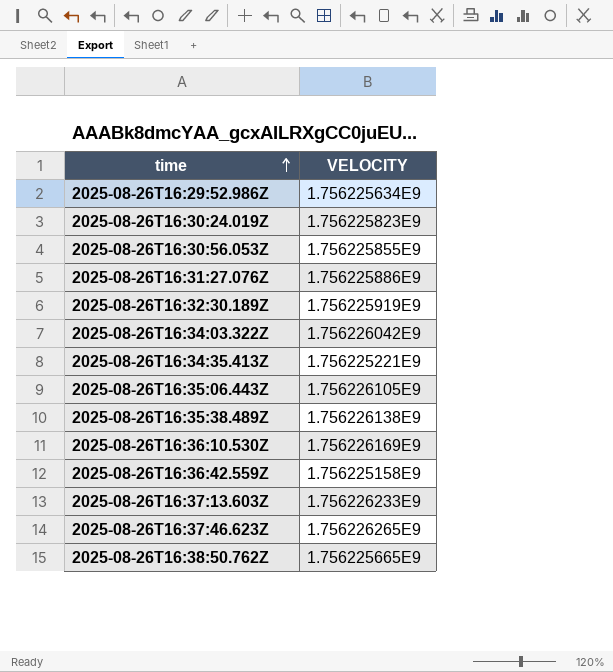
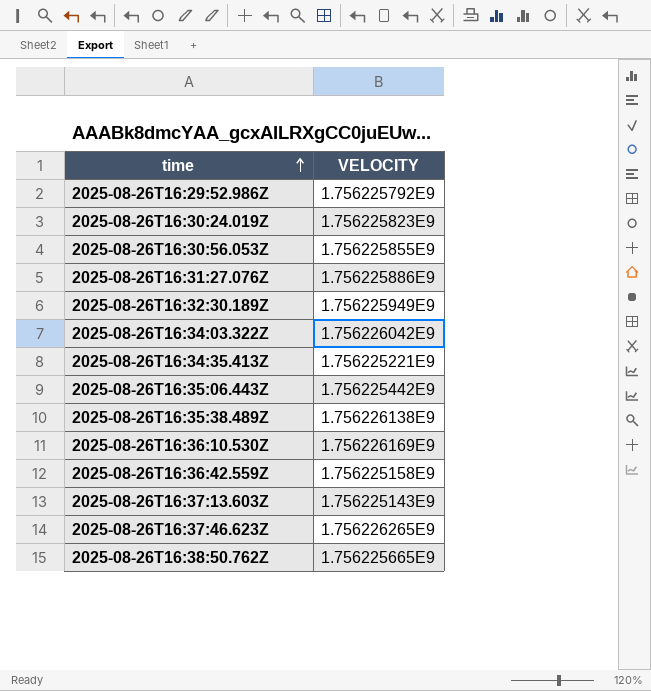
2025-08-26T16:29:52.986Z | VELOCITY: 1.756225634E9 -> 1.756225792E9
2025-08-26T16:32:30.189Z | VELOCITY: 1.756225919E9 -> 1.756225949E9
2025-08-26T16:35:06.443Z | VELOCITY: 1.756226105E9 -> 1.756225442E9
2025-08-26T16:37:13.603Z | VELOCITY: 1.756226233E9 -> 1.756225143E9

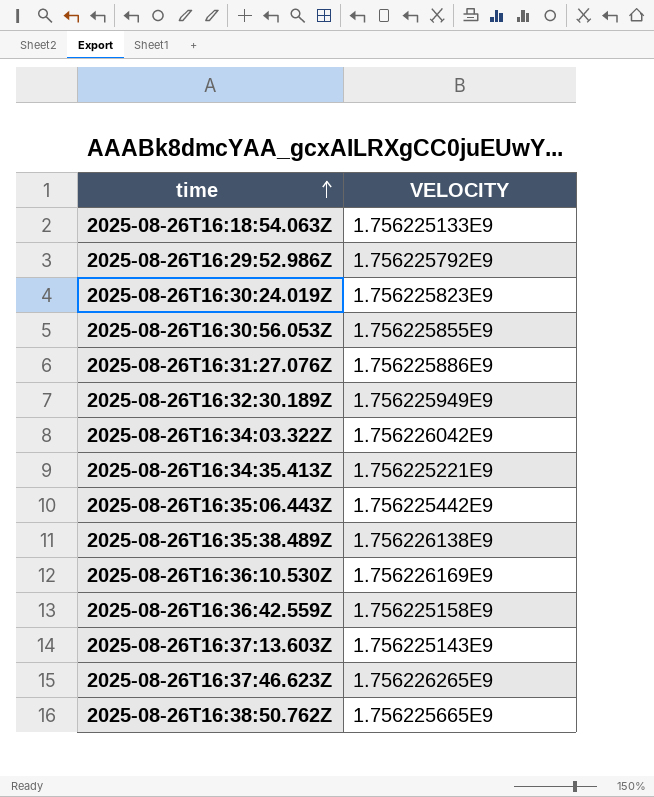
row 2025-08-26T16:18:54.063Z: none -> 1.756225133E9

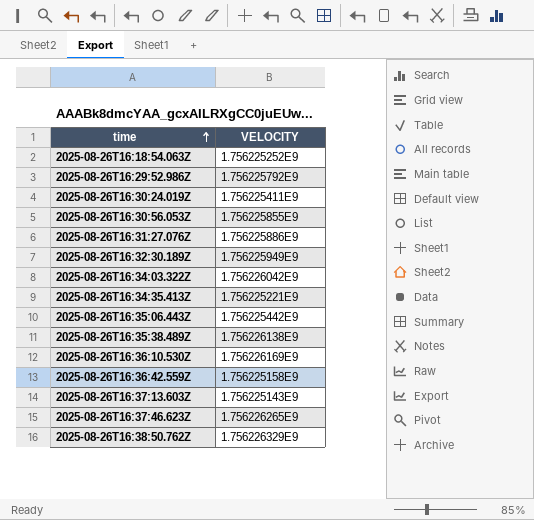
2025-08-26T16:18:54.063Z | VELOCITY: 1.756225133E9 -> 1.756225252E9
2025-08-26T16:30:24.019Z | VELOCITY: 1.756225823E9 -> 1.756225411E9
2025-08-26T16:38:50.762Z | VELOCITY: 1.756225665E9 -> 1.756226329E9

